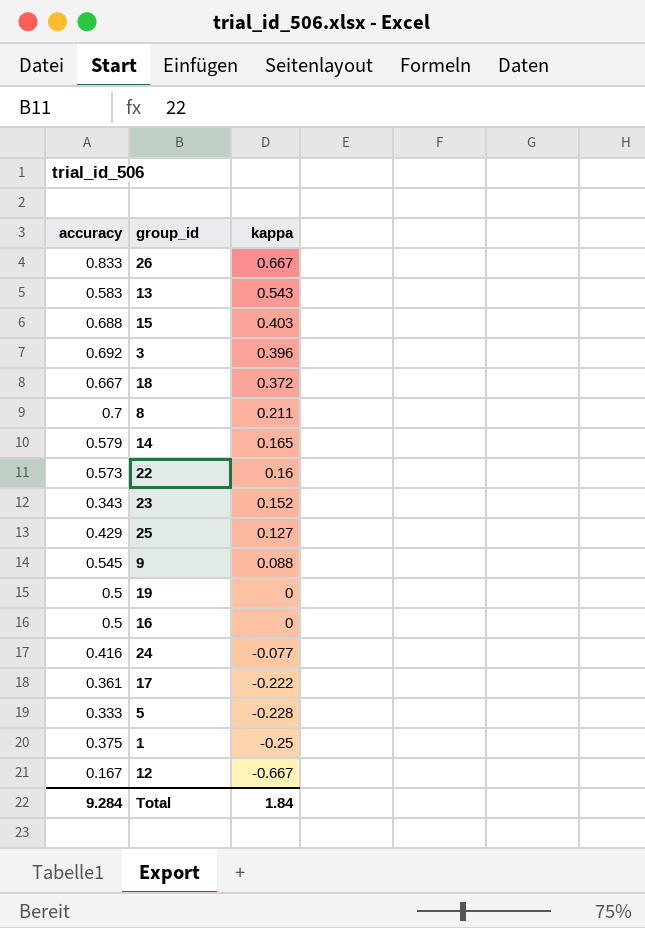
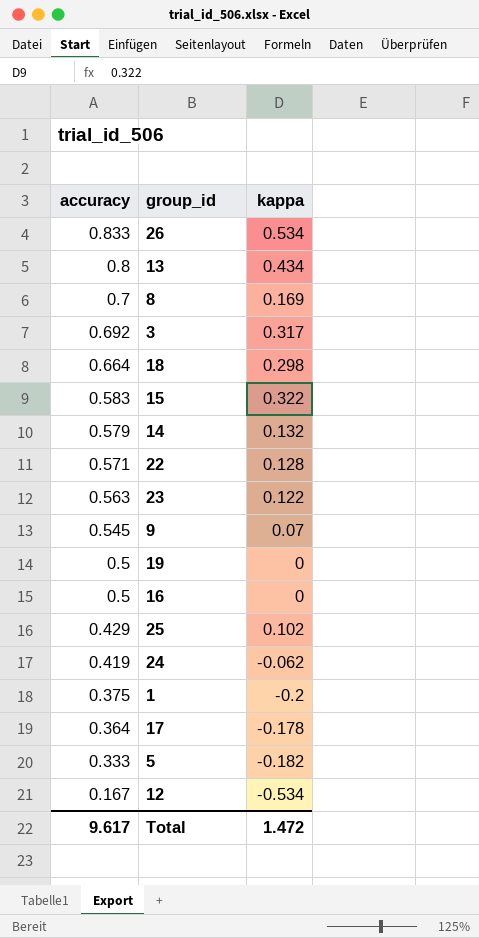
row order: kappa descending -> accuracy descending
26 | kappa: 0.667 -> 0.534
13 | accuracy: 0.583 -> 0.8
13 | kappa: 0.543 -> 0.434
8 | kappa: 0.211 -> 0.169
3 | kappa: 0.396 -> 0.317
18 | accuracy: 0.667 -> 0.664
18 | kappa: 0.372 -> 0.298
15 | accuracy: 0.688 -> 0.583
15 | kappa: 0.403 -> 0.322
14 | kappa: 0.165 -> 0.132
22 | accuracy: 0.573 -> 0.571
22 | kappa: 0.16 -> 0.128
23 | accuracy: 0.343 -> 0.563
23 | kappa: 0.152 -> 0.122
9 | kappa: 0.088 -> 0.07
25 | kappa: 0.127 -> 0.102
24 | accuracy: 0.416 -> 0.419
24 | kappa: -0.077 -> -0.062
1 | kappa: -0.25 -> -0.2
17 | accuracy: 0.361 -> 0.364
17 | kappa: -0.222 -> -0.178
5 | kappa: -0.228 -> -0.182
12 | kappa: -0.667 -> -0.534
Total | accuracy: 9.284 -> 9.617
Total | kappa: 1.84 -> 1.472

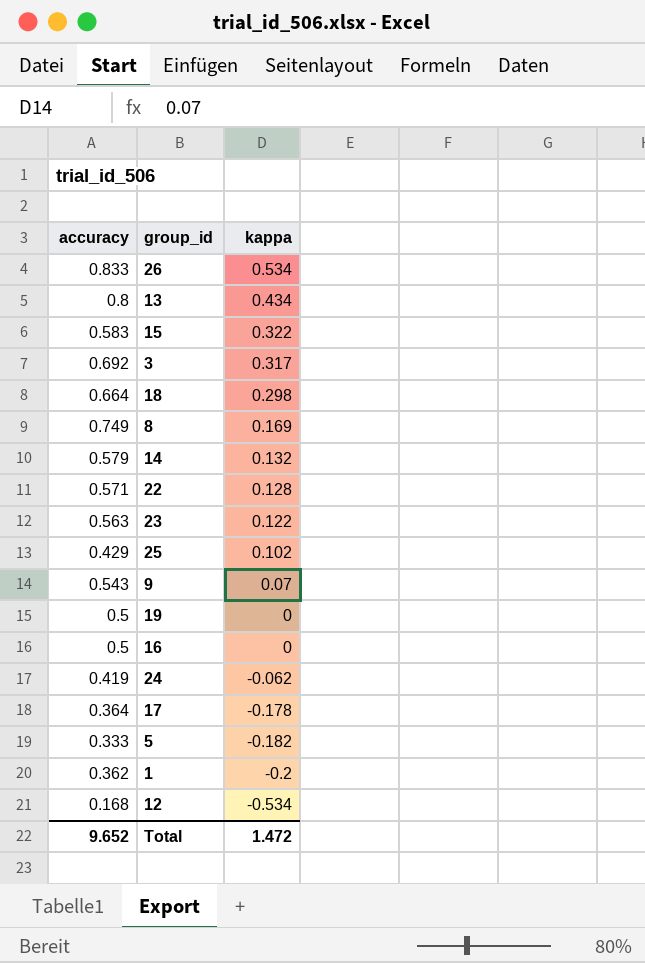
row order: accuracy descending -> kappa descending
8 | accuracy: 0.7 -> 0.749
9 | accuracy: 0.545 -> 0.543
1 | accuracy: 0.375 -> 0.362
12 | accuracy: 0.167 -> 0.168
Total | accuracy: 9.617 -> 9.652

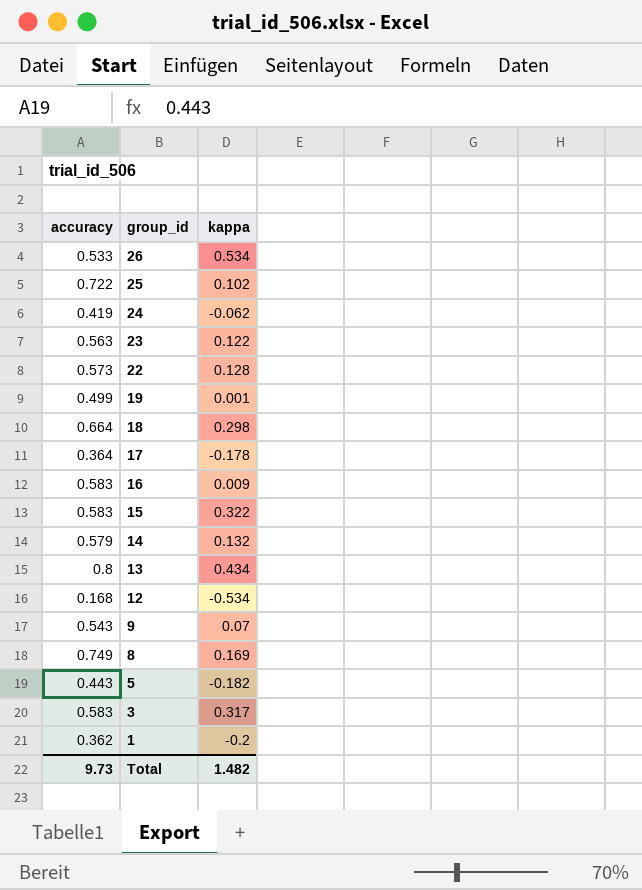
row order: kappa descending -> group_id descending
26 | accuracy: 0.833 -> 0.533
25 | accuracy: 0.429 -> 0.722
22 | accuracy: 0.571 -> 0.573
19 | accuracy: 0.5 -> 0.499
19 | kappa: 0 -> 0.001
16 | accuracy: 0.5 -> 0.583
16 | kappa: 0 -> 0.009
5 | accuracy: 0.333 -> 0.443
3 | accuracy: 0.692 -> 0.583
Total | accuracy: 9.652 -> 9.73
Total | kappa: 1.472 -> 1.482

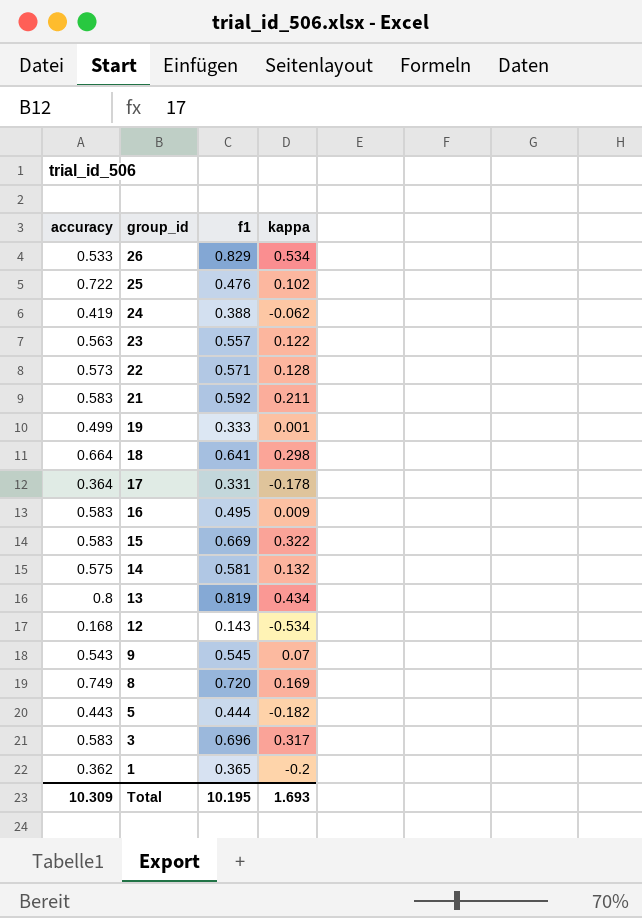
column f1 | position: none -> 3
row 21: none -> 0.583 | 0.592 | 0.211
14 | accuracy: 0.579 -> 0.575
Total | accuracy: 9.73 -> 10.309
Total | kappa: 1.482 -> 1.693

